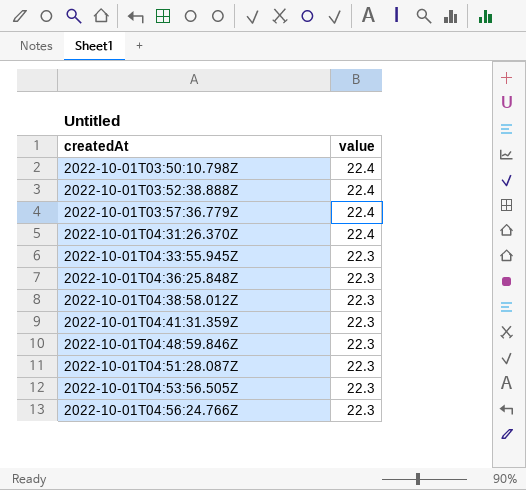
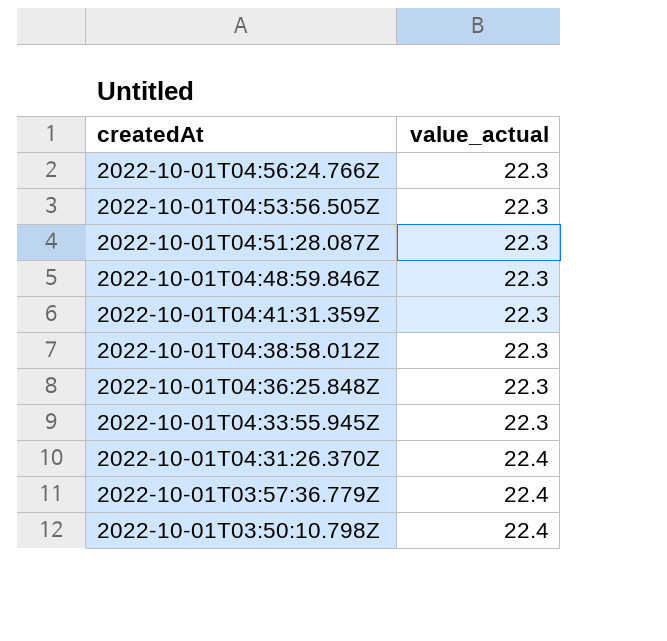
row order: createdAt ascending -> createdAt descending
column name: value -> value_actual
row 2022-10-01T03:52:38.888Z: 22.4 -> none

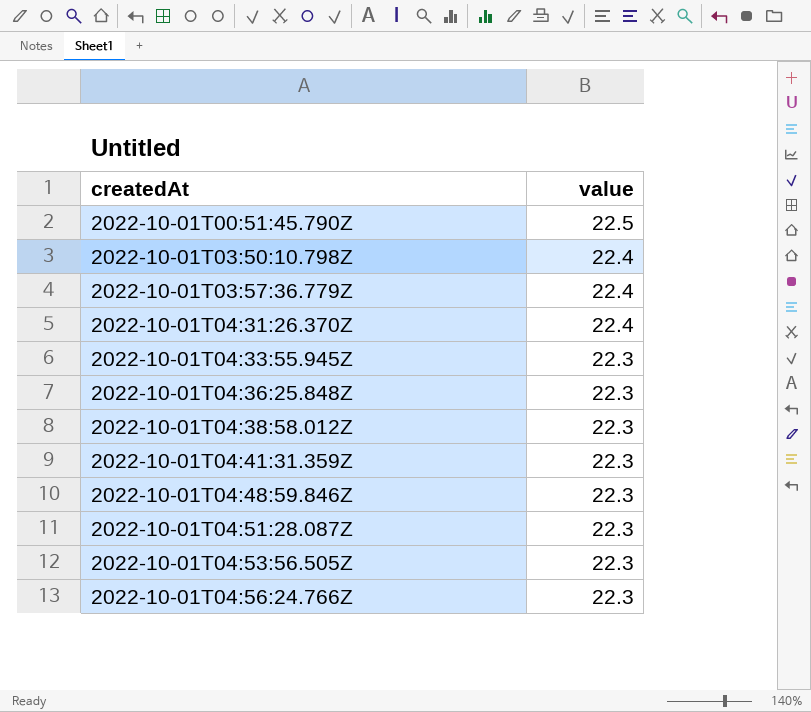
row order: createdAt descending -> createdAt ascending
column name: value_actual -> value
row 2022-10-01T00:51:45.790Z: none -> 22.5

